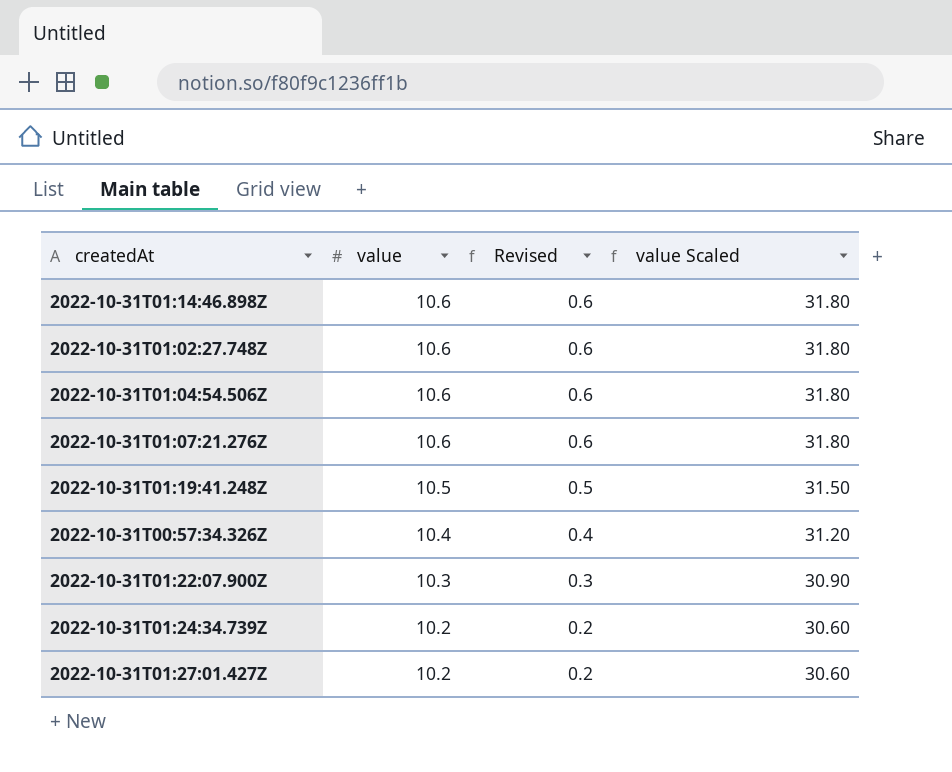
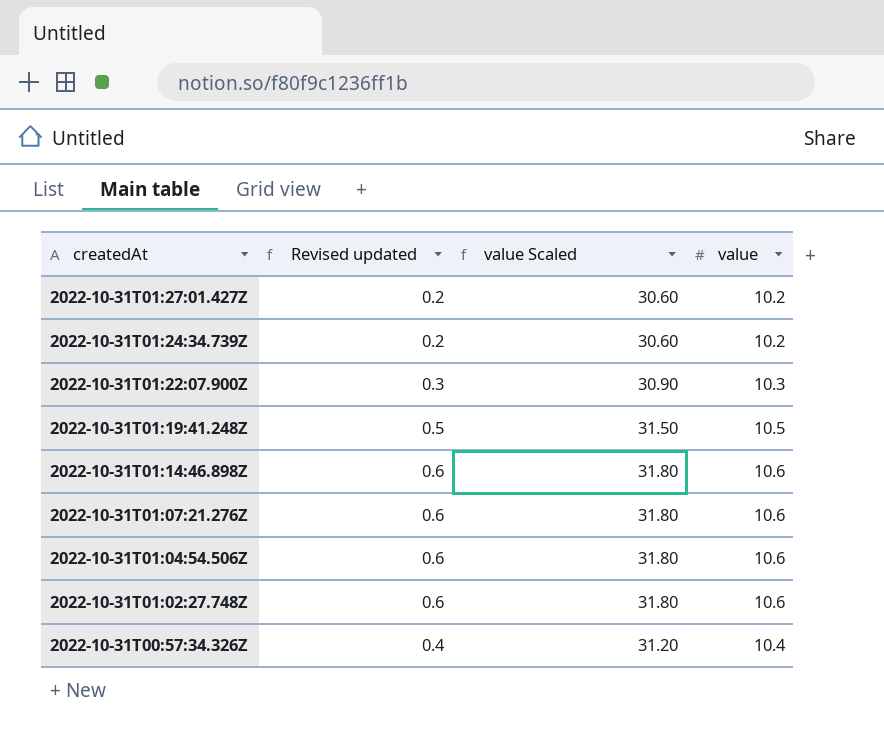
row order: value descending -> createdAt descending
column name: Revised -> Revised updated
column value | position: 2 -> 4

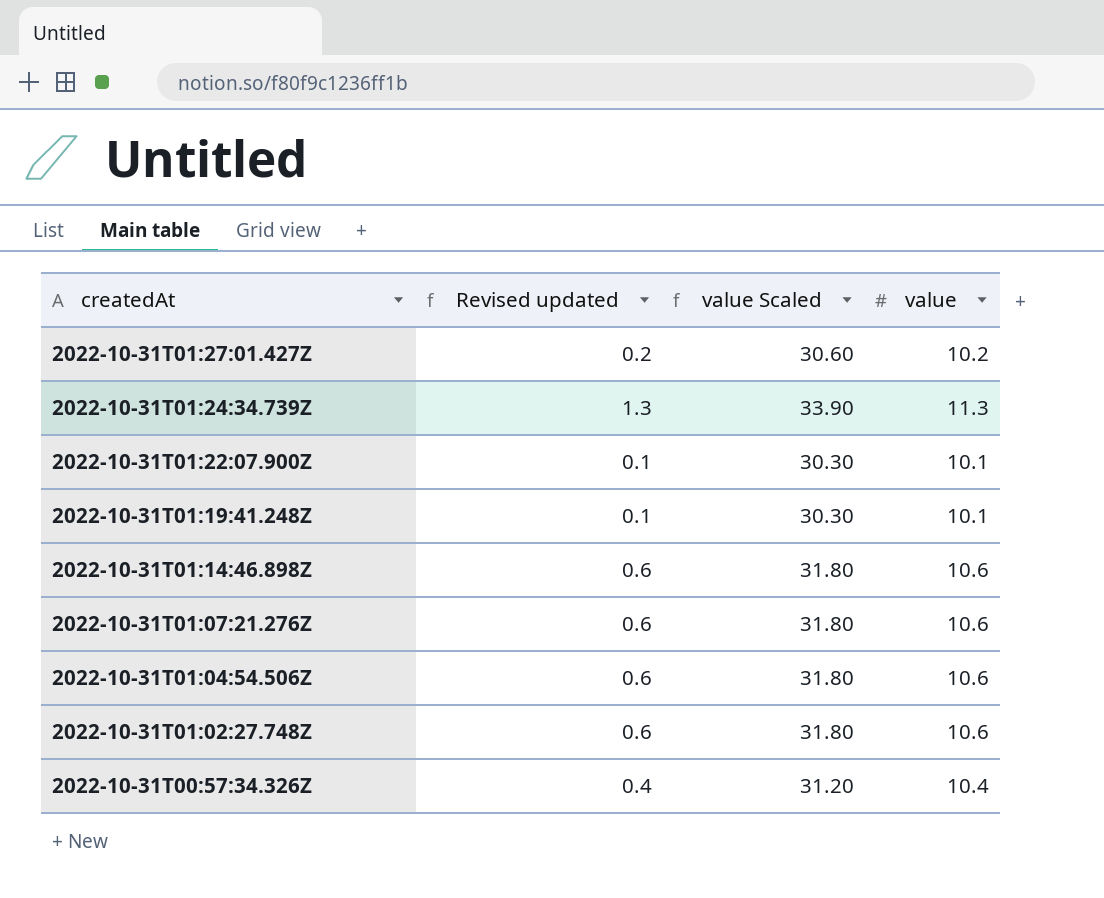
2022-10-31T01:24:34.739Z | Revised updated: 0.2 -> 1.3
2022-10-31T01:24:34.739Z | value Scaled: 30.60 -> 33.90
2022-10-31T01:24:34.739Z | value: 10.2 -> 11.3
2022-10-31T01:22:07.900Z | Revised updated: 0.3 -> 0.1
2022-10-31T01:22:07.900Z | value Scaled: 30.90 -> 30.30
2022-10-31T01:22:07.900Z | value: 10.3 -> 10.1
2022-10-31T01:19:41.248Z | Revised updated: 0.5 -> 0.1
2022-10-31T01:19:41.248Z | value Scaled: 31.50 -> 30.30
2022-10-31T01:19:41.248Z | value: 10.5 -> 10.1

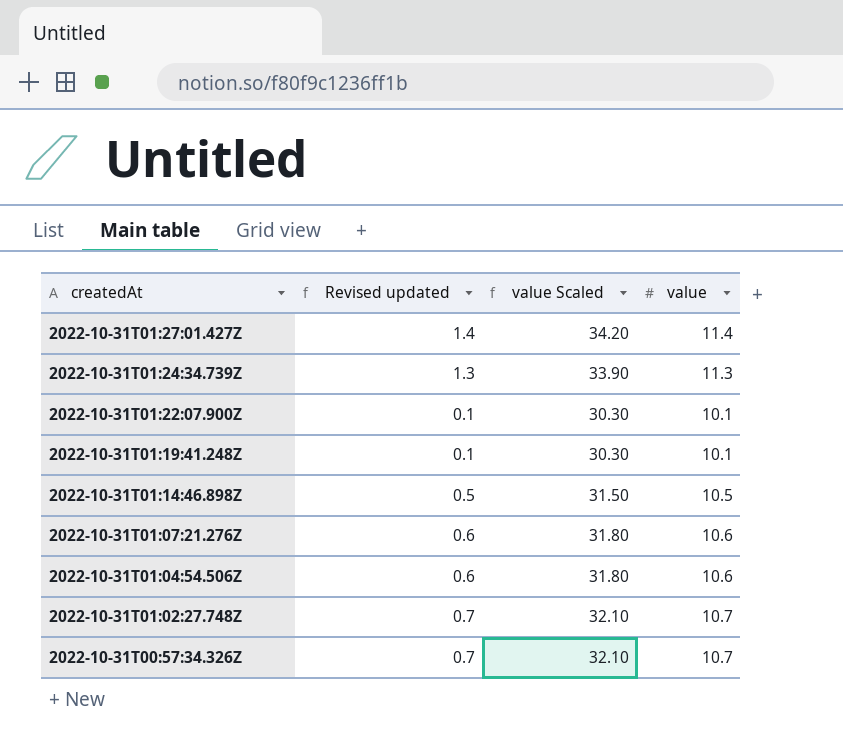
2022-10-31T01:27:01.427Z | Revised updated: 0.2 -> 1.4
2022-10-31T01:27:01.427Z | value Scaled: 30.60 -> 34.20
2022-10-31T01:27:01.427Z | value: 10.2 -> 11.4
2022-10-31T01:14:46.898Z | Revised updated: 0.6 -> 0.5
2022-10-31T01:14:46.898Z | value Scaled: 31.80 -> 31.50
2022-10-31T01:14:46.898Z | value: 10.6 -> 10.5
2022-10-31T01:02:27.748Z | Revised updated: 0.6 -> 0.7
2022-10-31T01:02:27.748Z | value Scaled: 31.80 -> 32.10
2022-10-31T01:02:27.748Z | value: 10.6 -> 10.7
2022-10-31T00:57:34.326Z | Revised updated: 0.4 -> 0.7
2022-10-31T00:57:34.326Z | value Scaled: 31.20 -> 32.10
2022-10-31T00:57:34.326Z | value: 10.4 -> 10.7

